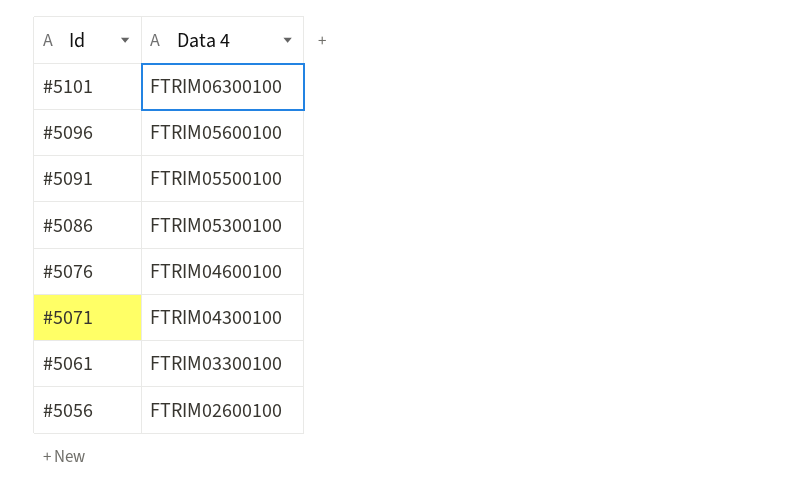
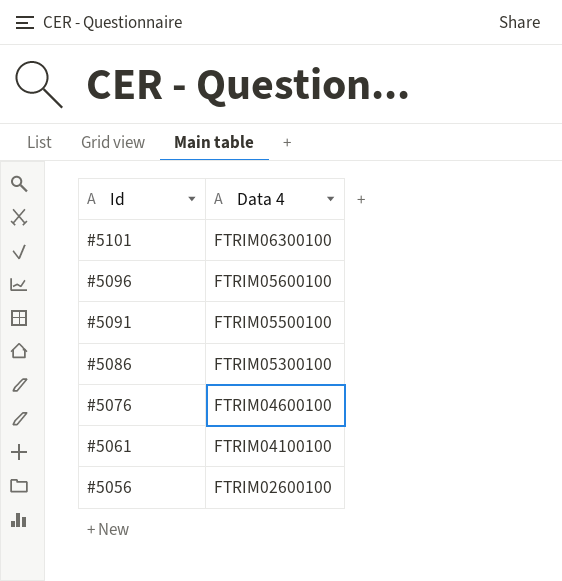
row #5071: FTRIM04300100 -> none
#5061 | Data 4: FTRIM03300100 -> FTRIM04100100

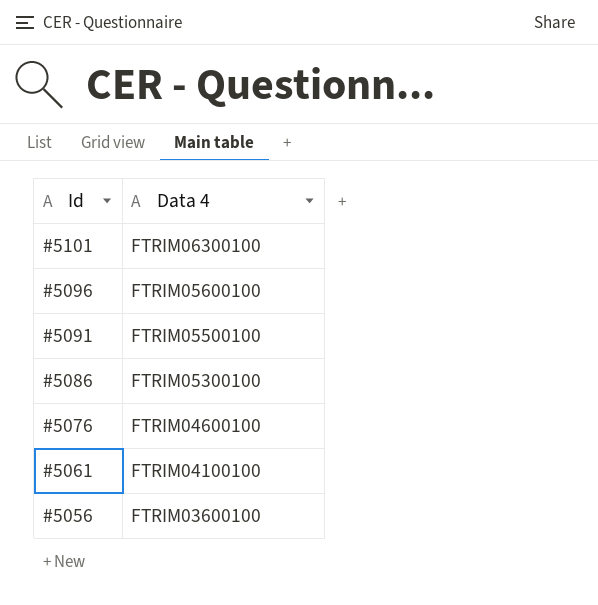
#5056 | Data 4: FTRIM02600100 -> FTRIM03600100

